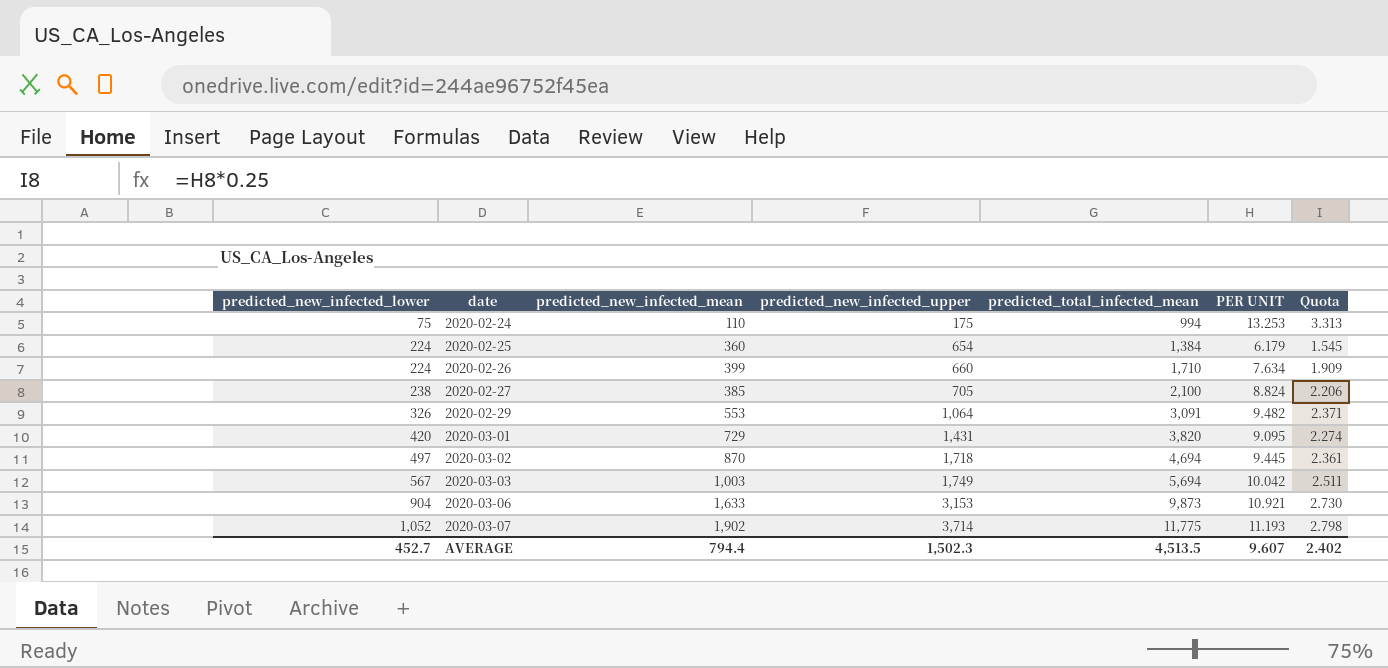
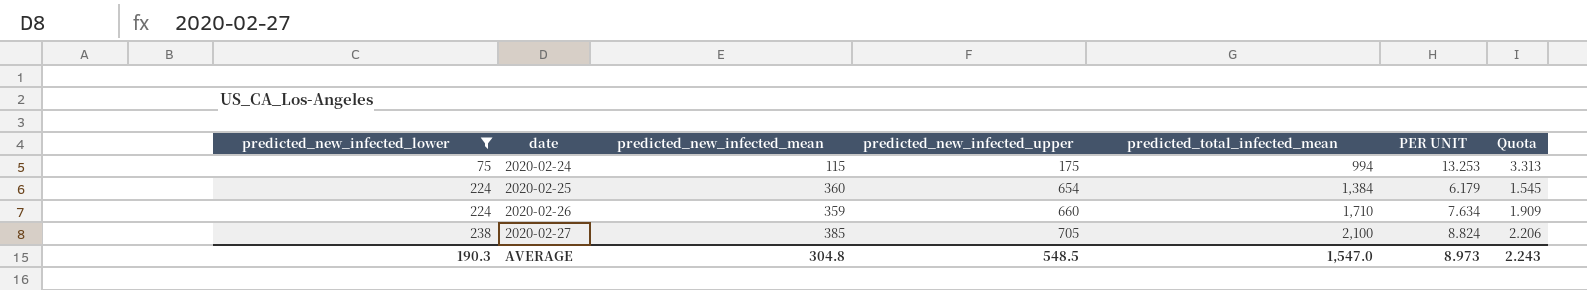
filter: none -> predicted_new_infected_lower <= 238
2020-02-24 | predicted_new_infected_mean: 110 -> 115
2020-02-26 | predicted_new_infected_mean: 399 -> 359
AVERAGE | predicted_new_infected_lower: 452.7 -> 190.3
AVERAGE | predicted_new_infected_mean: 794.4 -> 304.8
AVERAGE | predicted_new_infected_upper: 1,502.3 -> 548.5
AVERAGE | predicted_total_infected_mean: 4,513.5 -> 1,547.0
AVERAGE | PER UNIT: 9.607 -> 8.973
AVERAGE | Quota: 2.402 -> 2.243

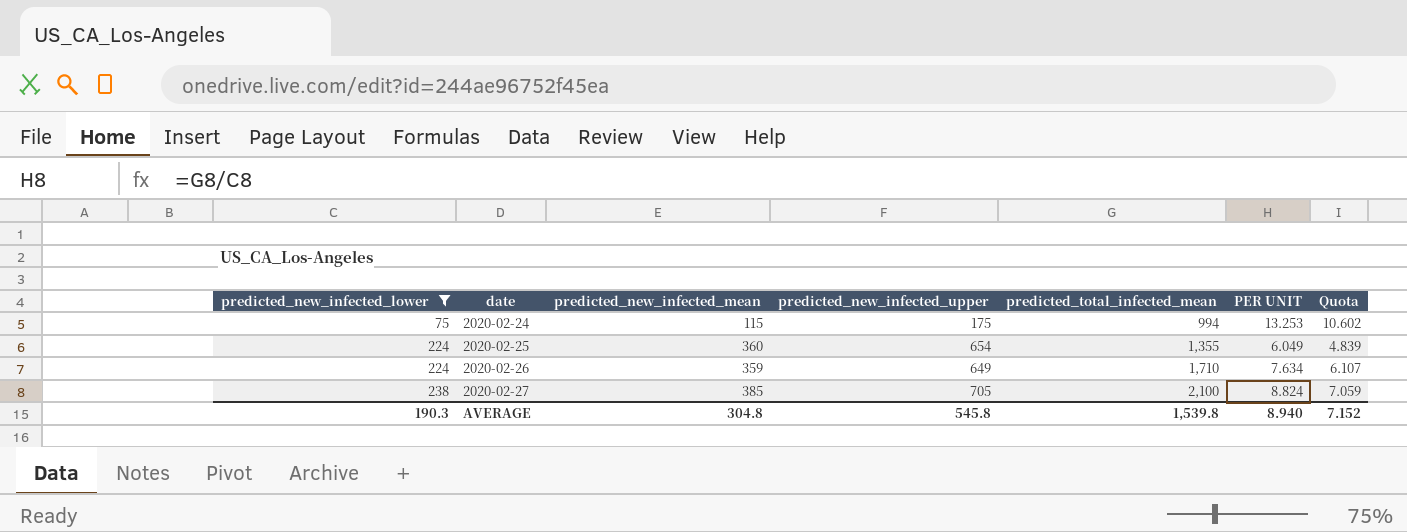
column Quota | formula: [PER UNIT] * 0.25 -> [PER UNIT] * 0.8
2020-02-25 | predicted_total_infected_mean: 1,384 -> 1,355
2020-02-25 | PER UNIT: 6.179 -> 6.049
2020-02-26 | predicted_new_infected_upper: 660 -> 649
AVERAGE | predicted_new_infected_upper: 548.5 -> 545.8
AVERAGE | predicted_total_infected_mean: 1,547.0 -> 1,539.8
AVERAGE | PER UNIT: 8.973 -> 8.940
AVERAGE | Quota: 2.243 -> 7.152

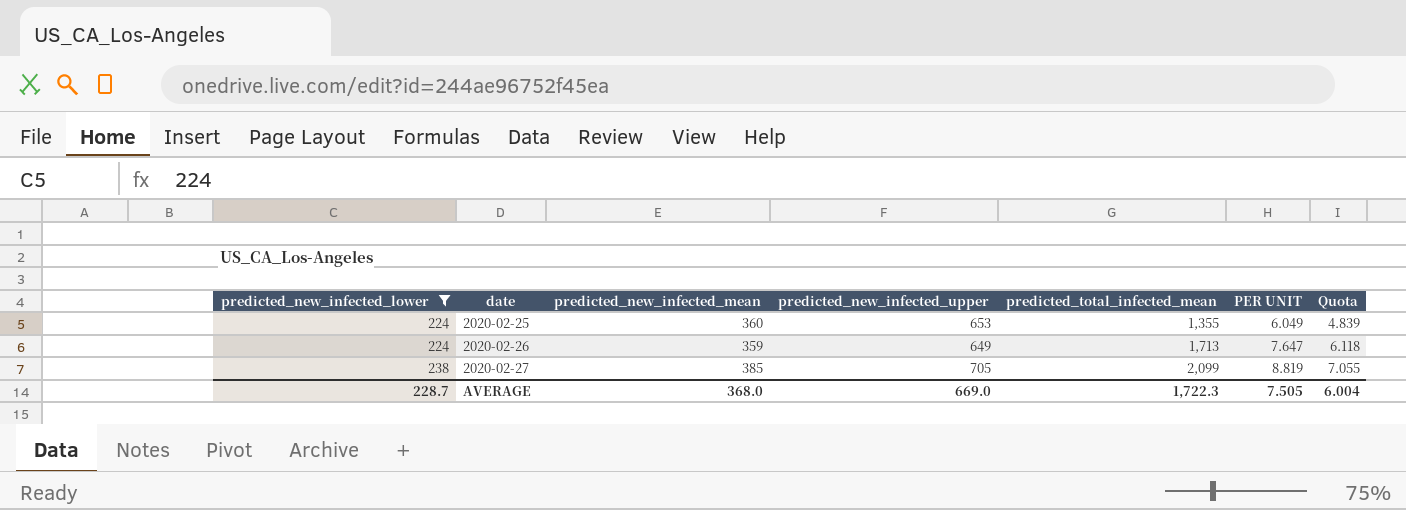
row 2020-02-24: 75 | 115 | 175 | 994 | 13.253 | 10.602 -> none
2020-02-25 | predicted_new_infected_upper: 654 -> 653
2020-02-26 | predicted_total_infected_mean: 1,710 -> 1,713
2020-02-26 | PER UNIT: 7.634 -> 7.647
2020-02-26 | Quota: 6.107 -> 6.118
2020-02-27 | predicted_total_infected_mean: 2,100 -> 2,099
2020-02-27 | PER UNIT: 8.824 -> 8.819
2020-02-27 | Quota: 7.059 -> 7.055
AVERAGE | predicted_new_infected_lower: 190.3 -> 228.7
AVERAGE | predicted_new_infected_mean: 304.8 -> 368.0
AVERAGE | predicted_new_infected_upper: 545.8 -> 669.0
AVERAGE | predicted_total_infected_mean: 1,539.8 -> 1,722.3
AVERAGE | PER UNIT: 8.940 -> 7.505
AVERAGE | Quota: 7.152 -> 6.004

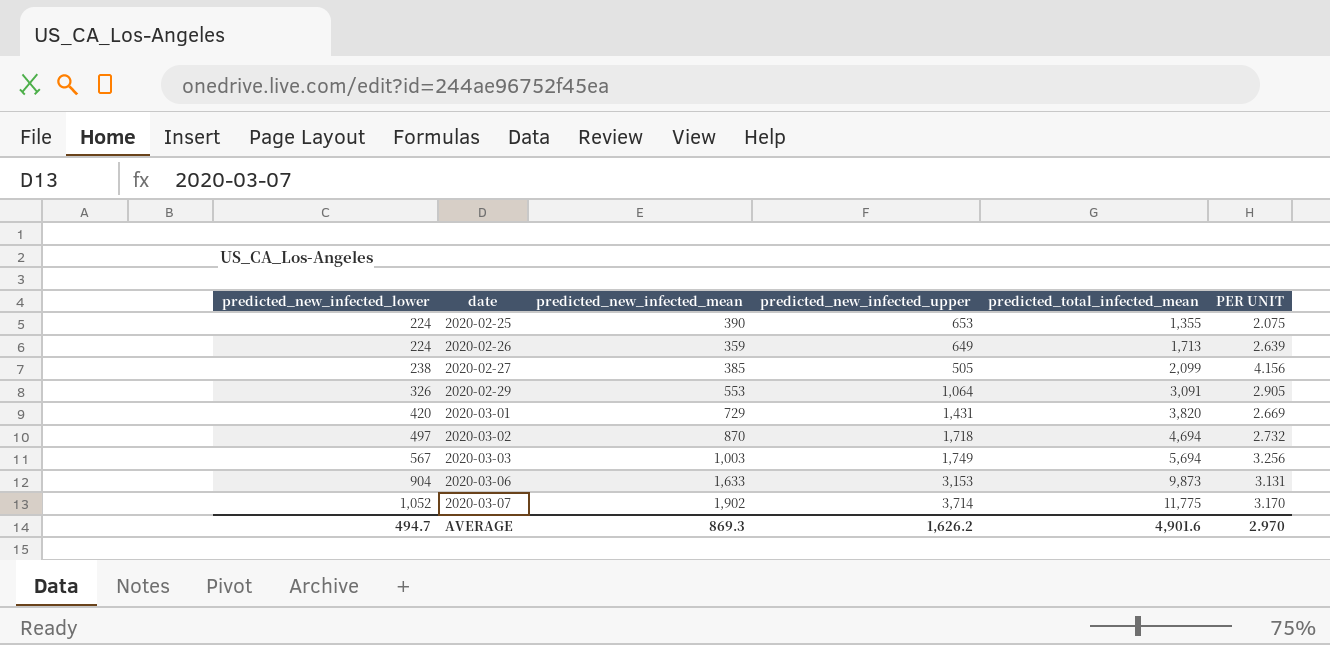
filter: predicted_new_infected_lower <= 238 -> none
column Quota | formula: [PER UNIT] * 0.8 -> none
column PER UNIT | formula: [predicted_total_infected_mean] / [predicted_new_infected_lower] -> [predicted_total_infected_mean] / [predicted_new_infected_upper]
2020-02-25 | predicted_new_infected_mean: 360 -> 390
2020-02-27 | predicted_new_infected_upper: 705 -> 505
AVERAGE | predicted_new_infected_lower: 228.7 -> 494.7
AVERAGE | predicted_new_infected_mean: 368.0 -> 869.3
AVERAGE | predicted_new_infected_upper: 669.0 -> 1,626.2
AVERAGE | predicted_total_infected_mean: 1,722.3 -> 4,901.6
AVERAGE | PER UNIT: 7.505 -> 2.970

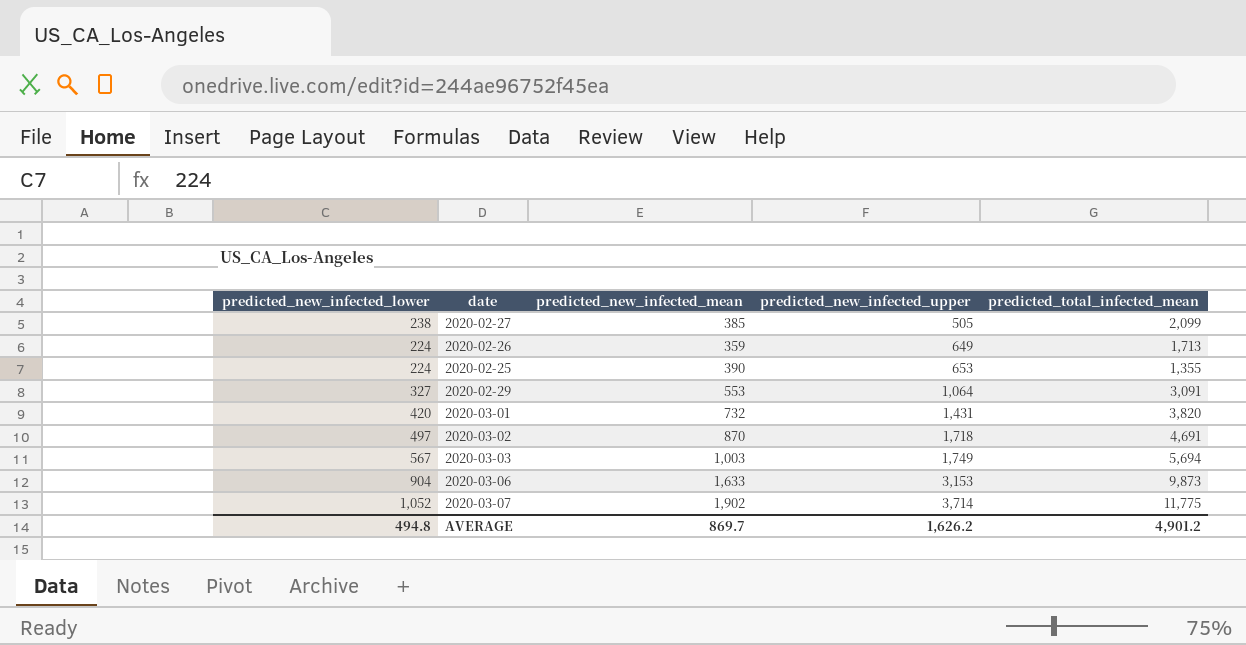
row order: predicted_new_infected_lower ascending -> predicted_new_infected_upper ascending
column PER UNIT | formula: [predicted_total_infected_mean] / [predicted_new_infected_upper] -> none
2020-02-29 | predicted_new_infected_lower: 326 -> 327
2020-03-01 | predicted_new_infected_mean: 729 -> 732
2020-03-02 | predicted_total_infected_mean: 4,694 -> 4,691
AVERAGE | predicted_new_infected_lower: 494.7 -> 494.8
AVERAGE | predicted_new_infected_mean: 869.3 -> 869.7
AVERAGE | predicted_total_infected_mean: 4,901.6 -> 4,901.2

